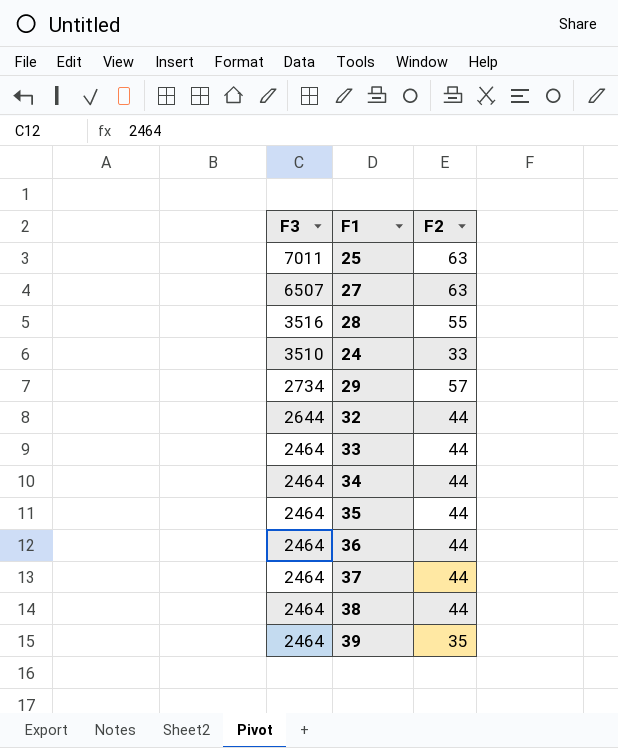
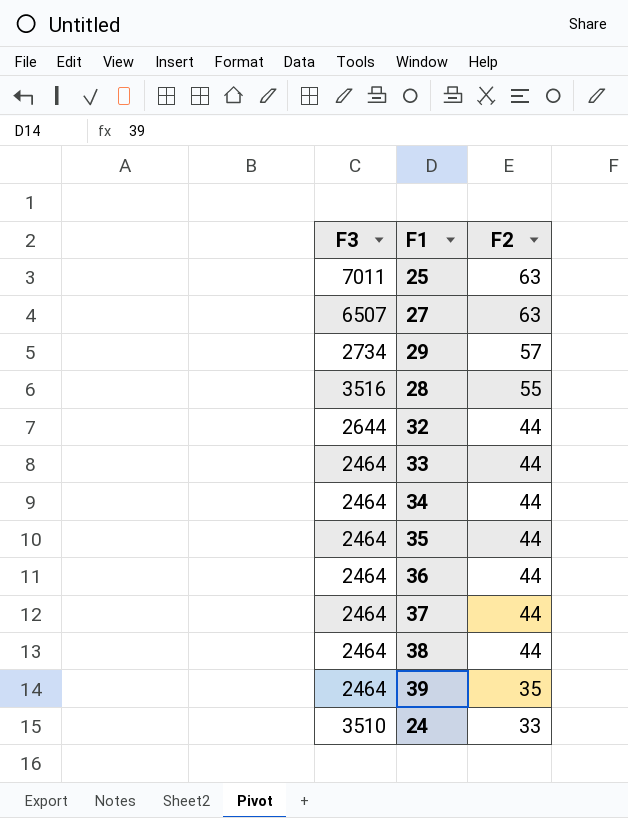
row order: F3 descending -> F2 descending

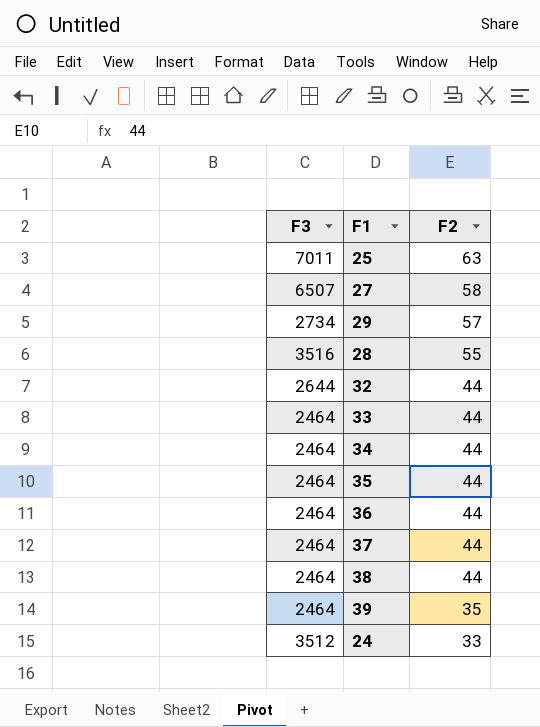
27 | F2: 63 -> 58
24 | F3: 3510 -> 3512

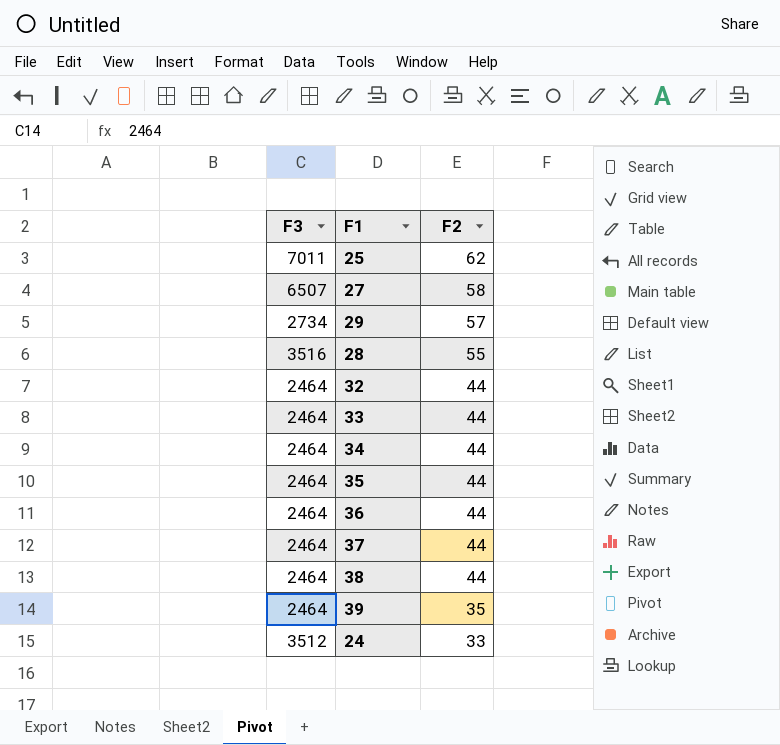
25 | F2: 63 -> 62
32 | F3: 2644 -> 2464

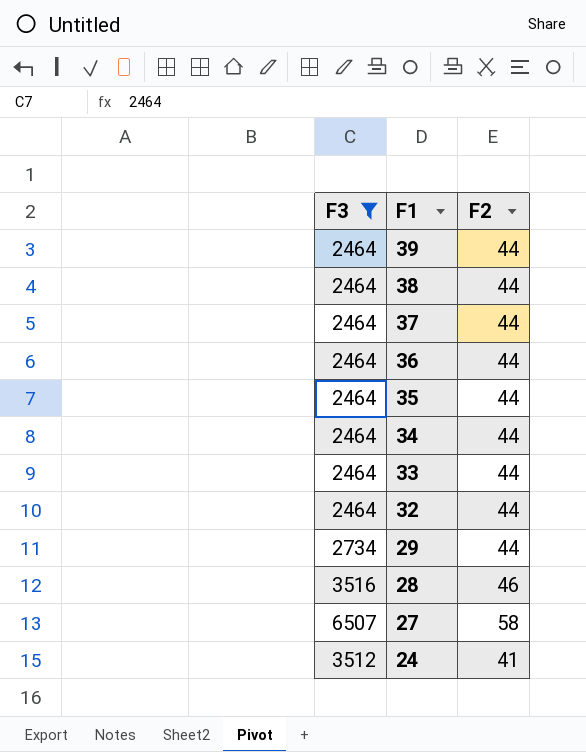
filter: none -> F3 != 7011
row order: F2 descending -> F1 descending
39 | F2: 35 -> 44
29 | F2: 57 -> 44
28 | F2: 55 -> 46
24 | F2: 33 -> 41

